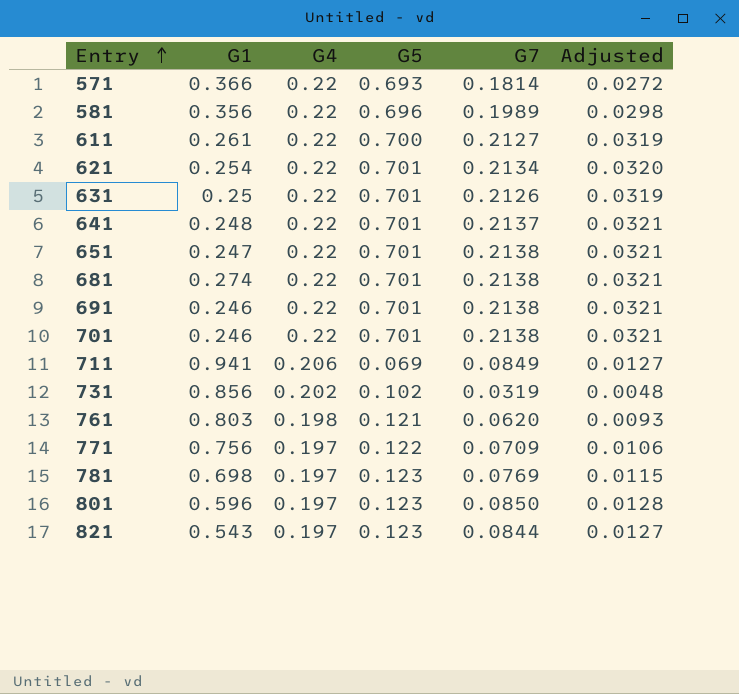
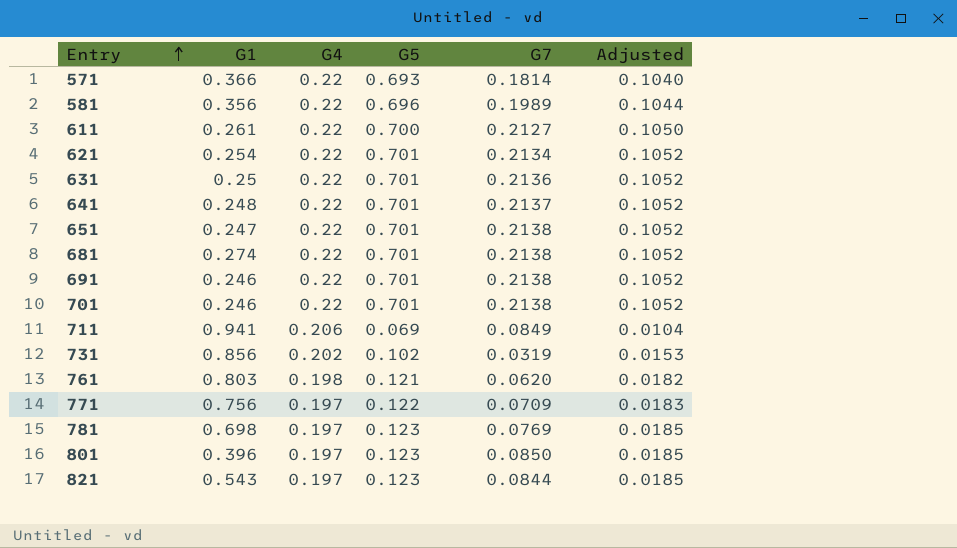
column Adjusted | formula: [G7] * 0.15 -> [G5] * 0.15
631 | G7: 0.2126 -> 0.2136
801 | G1: 0.596 -> 0.396

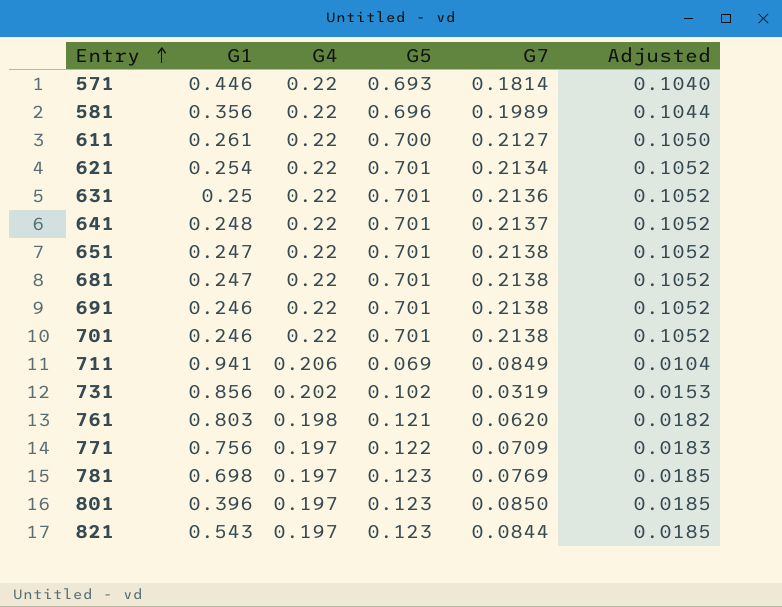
571 | G1: 0.366 -> 0.446
681 | G1: 0.274 -> 0.247

